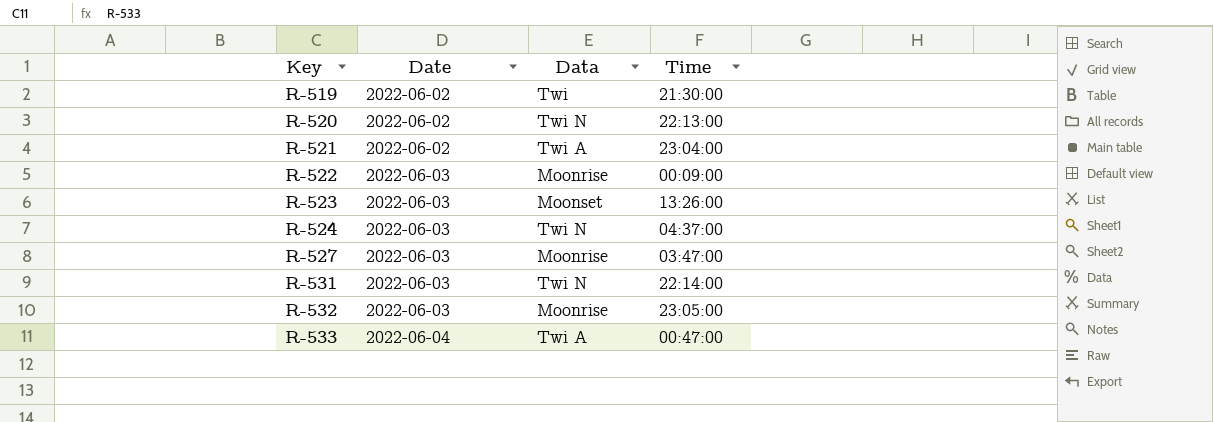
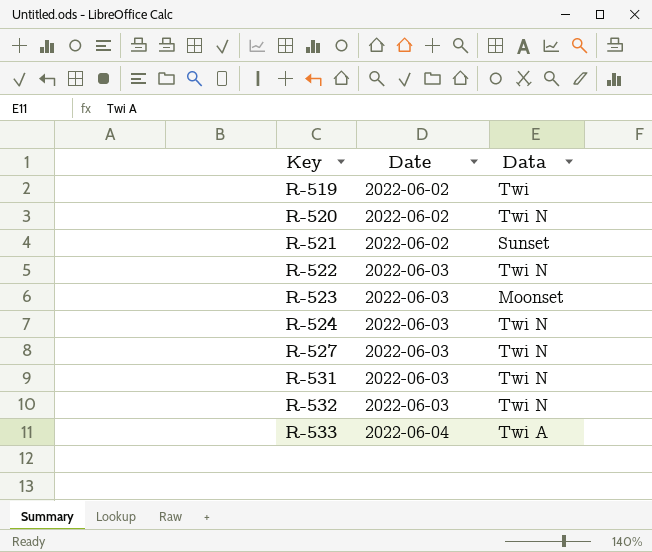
column Time | position: 4 -> none
R-521 | Data: Twi A -> Sunset
R-522 | Data: Moonrise -> Twi N
R-527 | Data: Moonrise -> Twi N
R-532 | Data: Moonrise -> Twi N

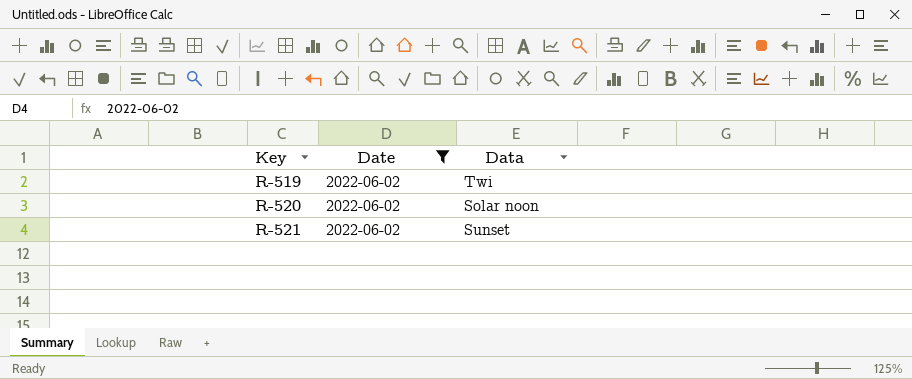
filter: none -> Date = 2022-06-02
R-520 | Data: Twi N -> Solar noon

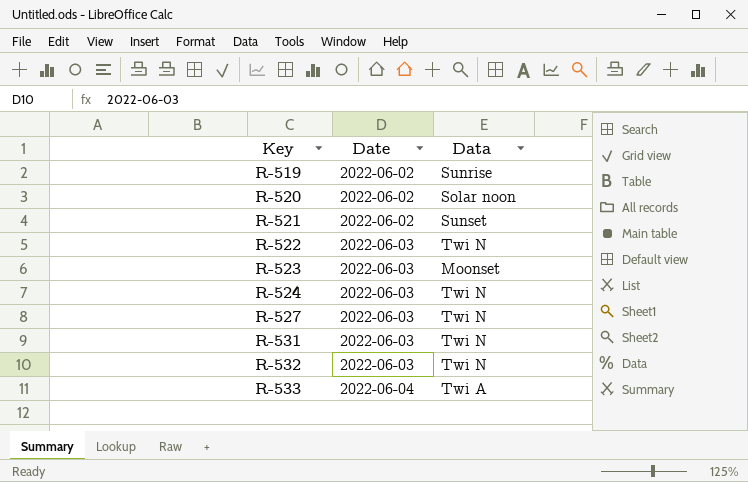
filter: Date = 2022-06-02 -> none
R-519 | Data: Twi -> Sunrise

